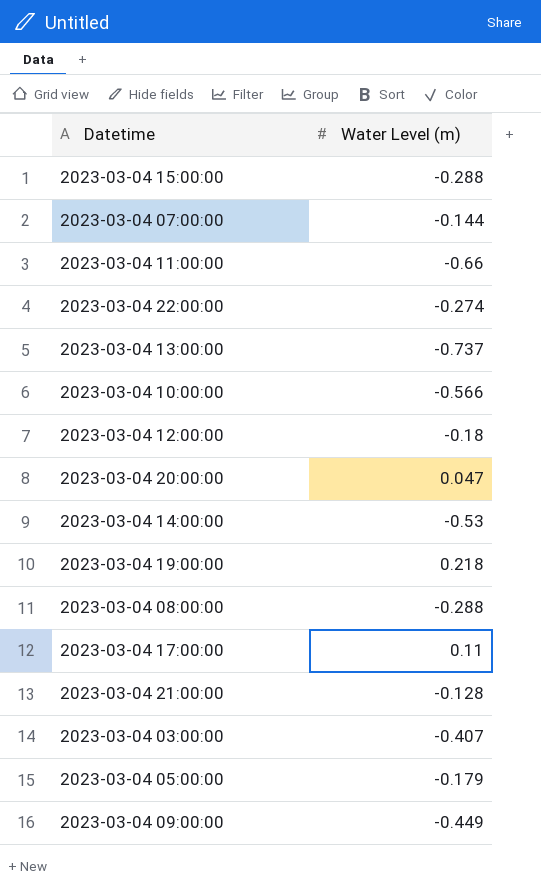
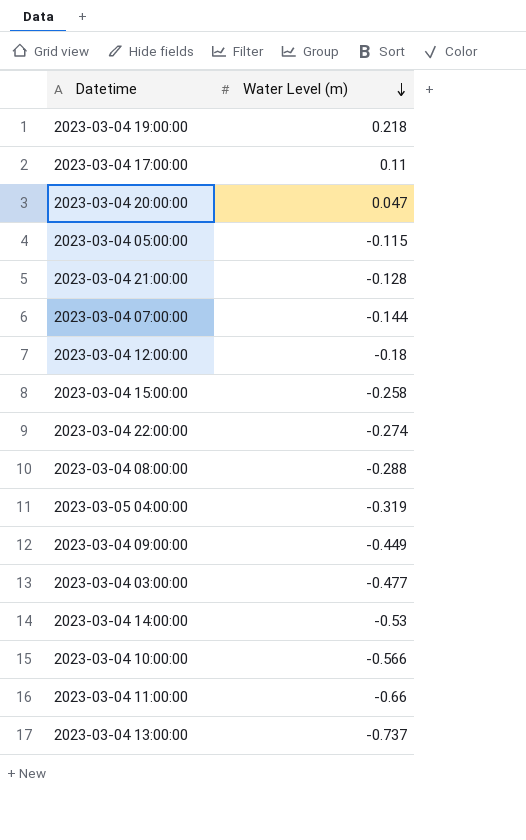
row order: none -> Water Level (m) descending
2023-03-04 05:00:00 | Water Level (m): -0.179 -> -0.115
2023-03-04 15:00:00 | Water Level (m): -0.288 -> -0.258
row 2023-03-05 04:00:00: none -> -0.319
2023-03-04 03:00:00 | Water Level (m): -0.407 -> -0.477

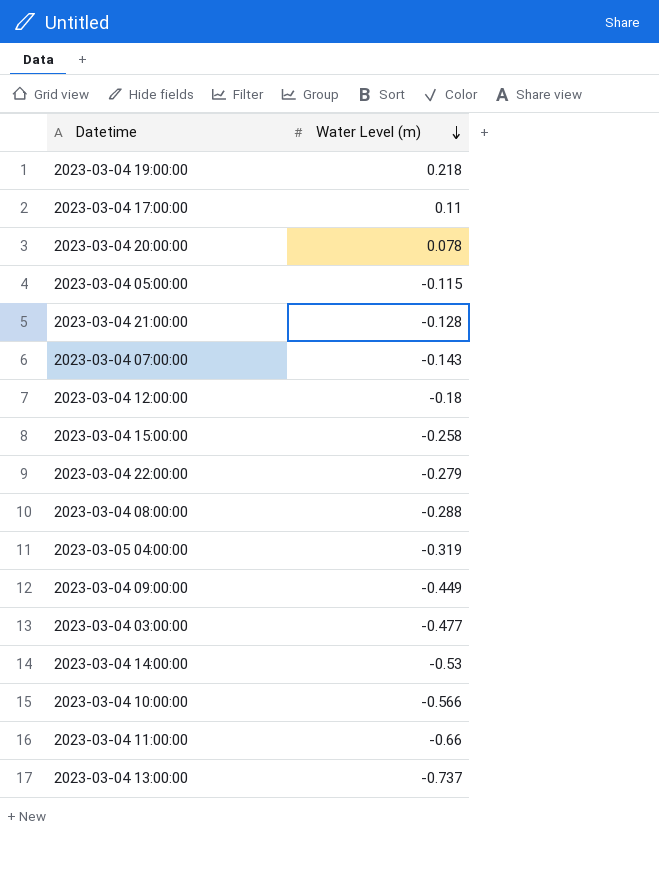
2023-03-04 20:00:00 | Water Level (m): 0.047 -> 0.078
2023-03-04 07:00:00 | Water Level (m): -0.144 -> -0.143
2023-03-04 22:00:00 | Water Level (m): -0.274 -> -0.279

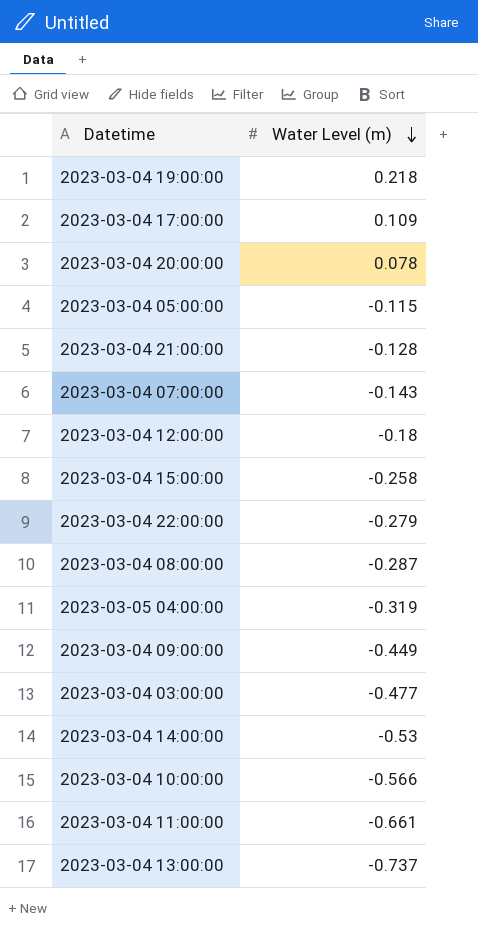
2023-03-04 17:00:00 | Water Level (m): 0.11 -> 0.109
2023-03-04 08:00:00 | Water Level (m): -0.288 -> -0.287
2023-03-04 11:00:00 | Water Level (m): -0.66 -> -0.661

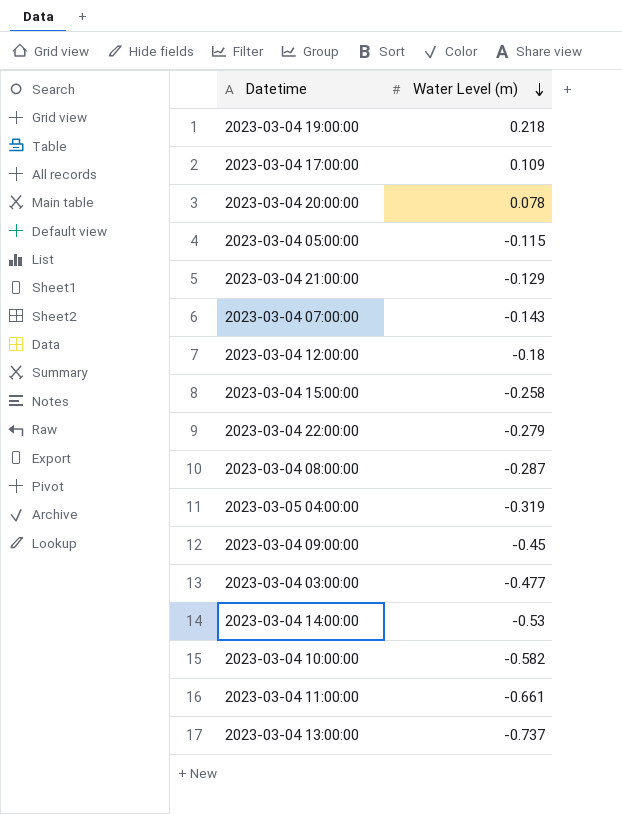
2023-03-04 21:00:00 | Water Level (m): -0.128 -> -0.129
2023-03-04 09:00:00 | Water Level (m): -0.449 -> -0.45
2023-03-04 10:00:00 | Water Level (m): -0.566 -> -0.582

